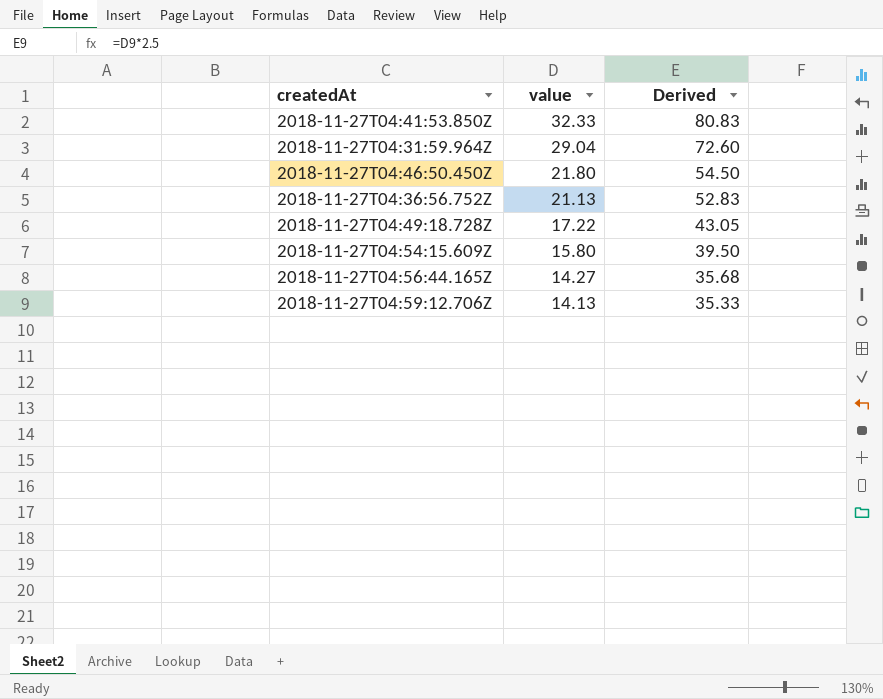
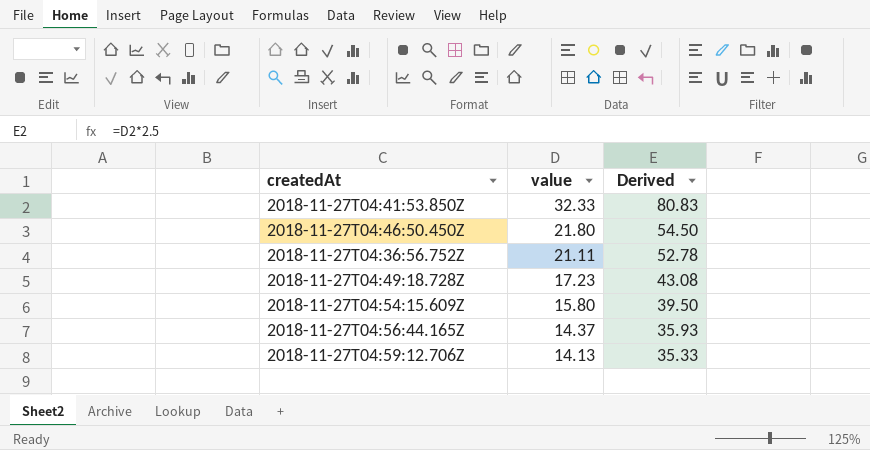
row 2018-11-27T04:31:59.964Z: 29.04 | 72.60 -> none
2018-11-27T04:36:56.752Z | value: 21.13 -> 21.11
2018-11-27T04:36:56.752Z | Derived: 52.83 -> 52.78
2018-11-27T04:49:18.728Z | value: 17.22 -> 17.23
2018-11-27T04:49:18.728Z | Derived: 43.05 -> 43.08
2018-11-27T04:56:44.165Z | value: 14.27 -> 14.37
2018-11-27T04:56:44.165Z | Derived: 35.68 -> 35.93

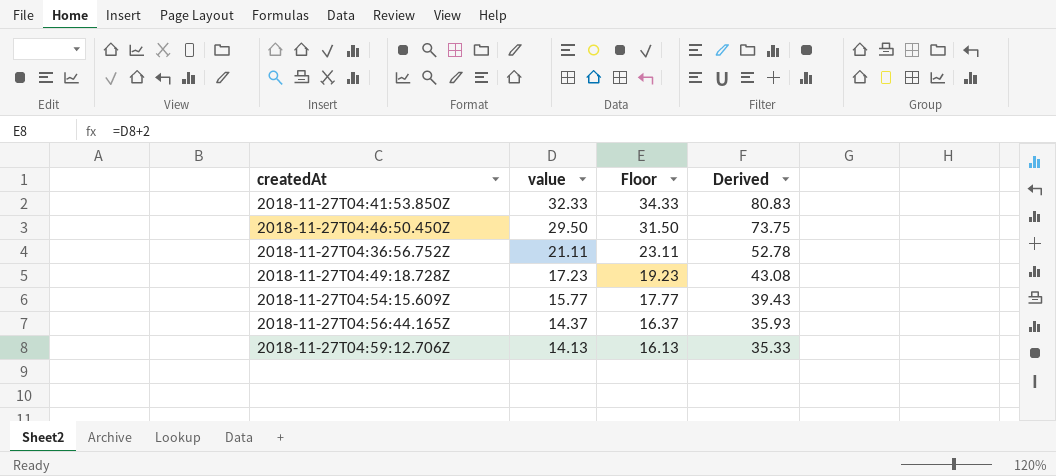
column Floor | formula: none -> [value] + 2
2018-11-27T04:46:50.450Z | value: 21.80 -> 29.50
2018-11-27T04:46:50.450Z | Derived: 54.50 -> 73.75
2018-11-27T04:54:15.609Z | value: 15.80 -> 15.77
2018-11-27T04:54:15.609Z | Derived: 39.50 -> 39.43

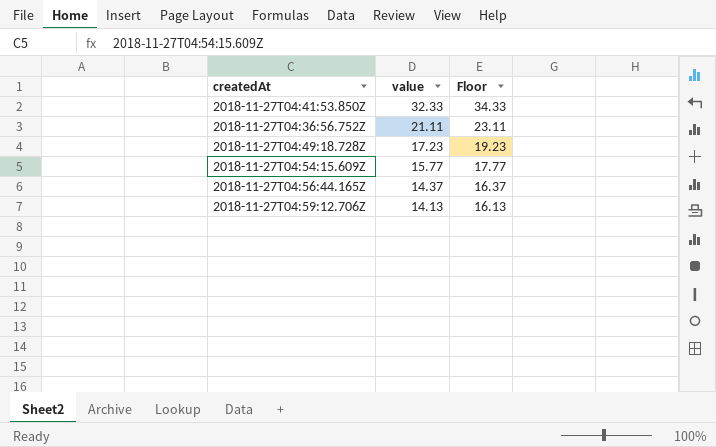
column Derived | formula: [value] * 2.5 -> none
row 2018-11-27T04:46:50.450Z: 29.50 | 31.50 | 73.75 -> none

